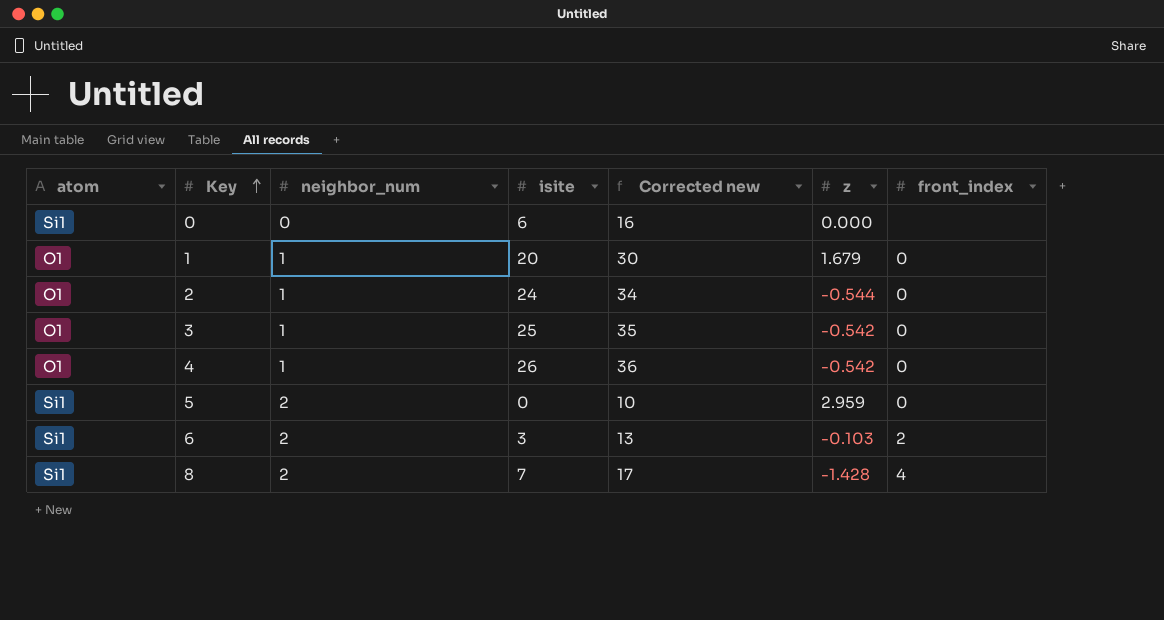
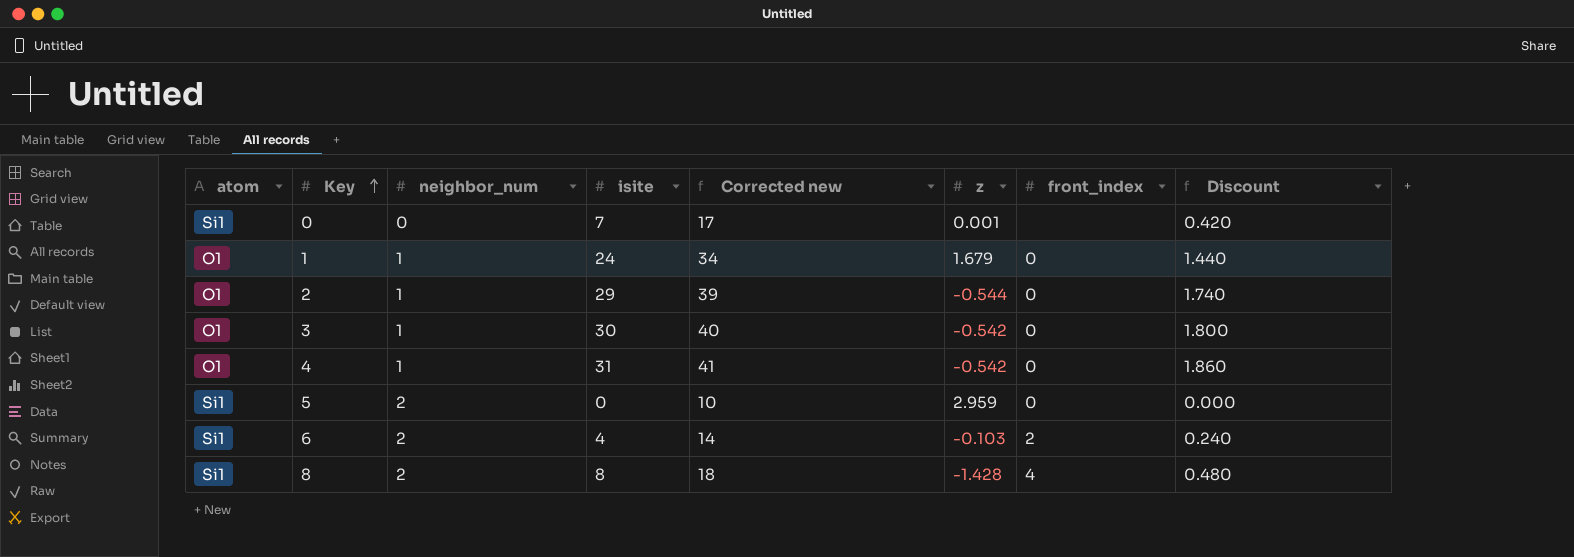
column Discount | formula: none -> [isite] * 0.06
0 | isite: 6 -> 7
0 | Corrected new: 16 -> 17
0 | z: 0.000 -> 0.001
1 | isite: 20 -> 24
1 | Corrected new: 30 -> 34
2 | isite: 24 -> 29
2 | Corrected new: 34 -> 39
3 | isite: 25 -> 30
3 | Corrected new: 35 -> 40
4 | isite: 26 -> 31
4 | Corrected new: 36 -> 41
6 | isite: 3 -> 4
6 | Corrected new: 13 -> 14
8 | isite: 7 -> 8
8 | Corrected new: 17 -> 18

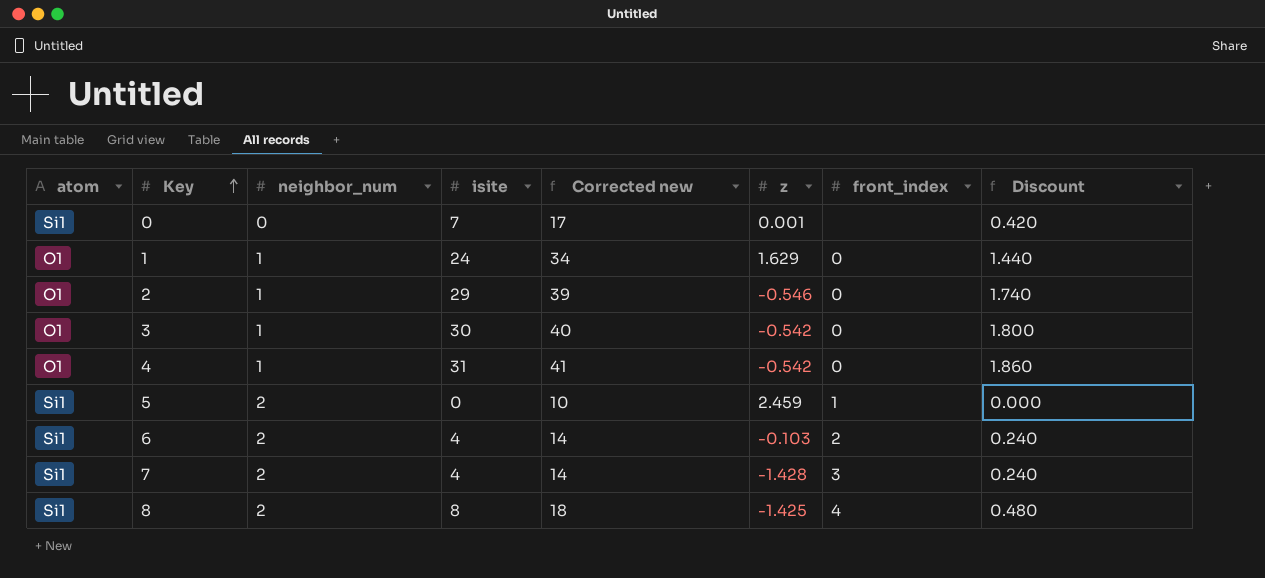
1 | z: 1.679 -> 1.629
2 | z: -0.544 -> -0.546
5 | z: 2.959 -> 2.459
5 | front_index: 0 -> 1
row 7: none -> Si1 | 2 | 4 | 14 | -1.428 | 3 | 0.240
8 | z: -1.428 -> -1.425

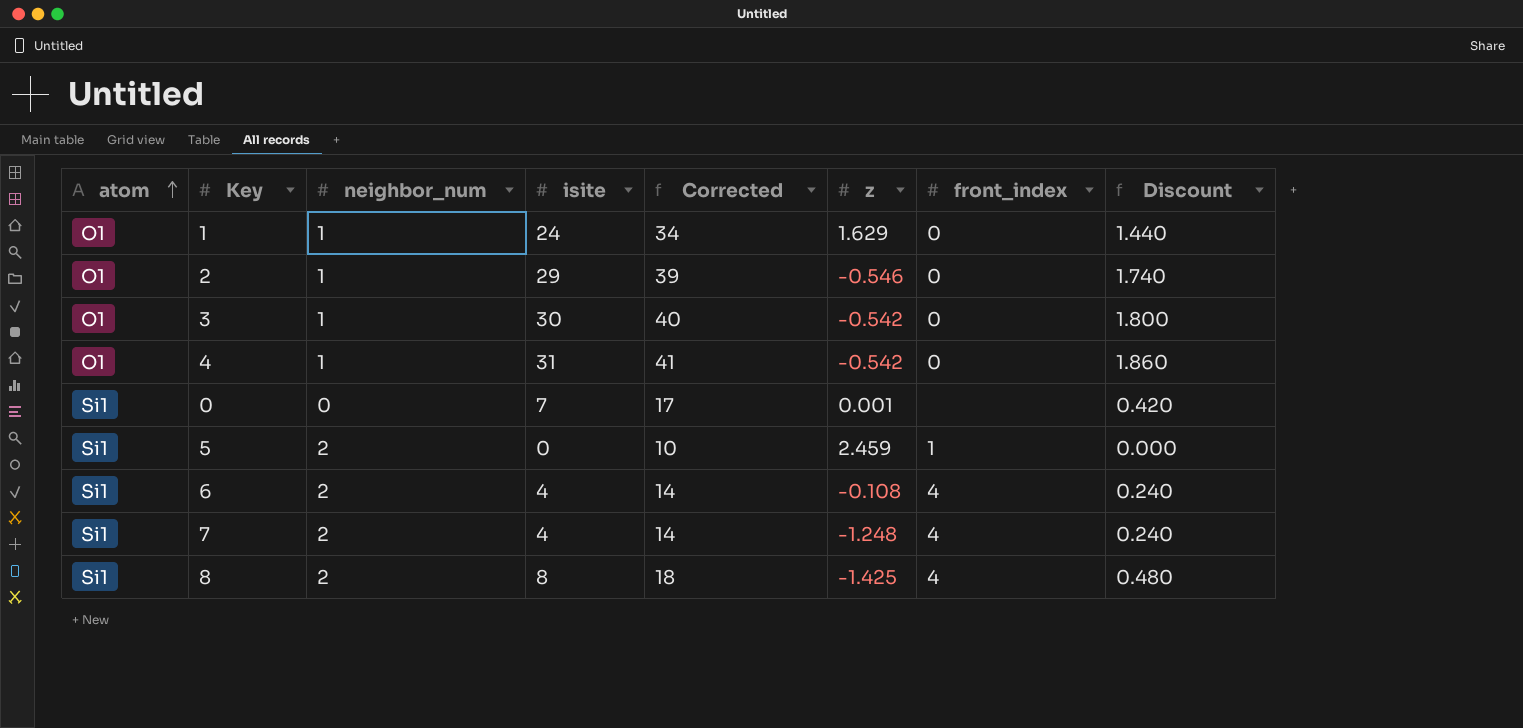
row order: Key ascending -> atom ascending
column name: Corrected new -> Corrected
6 | z: -0.103 -> -0.108
6 | front_index: 2 -> 4
7 | z: -1.428 -> -1.248
7 | front_index: 3 -> 4

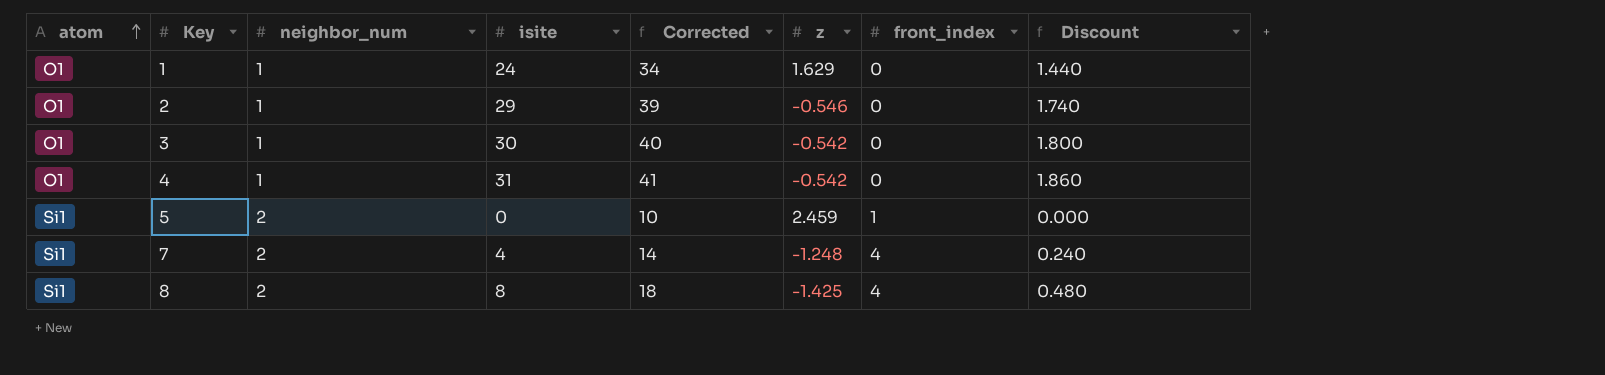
row 0: Si1 | 0 | 7 | 17 | 0.001 | none | 0.420 -> none
row 6: Si1 | 2 | 4 | 14 | -0.108 | 4 | 0.240 -> none

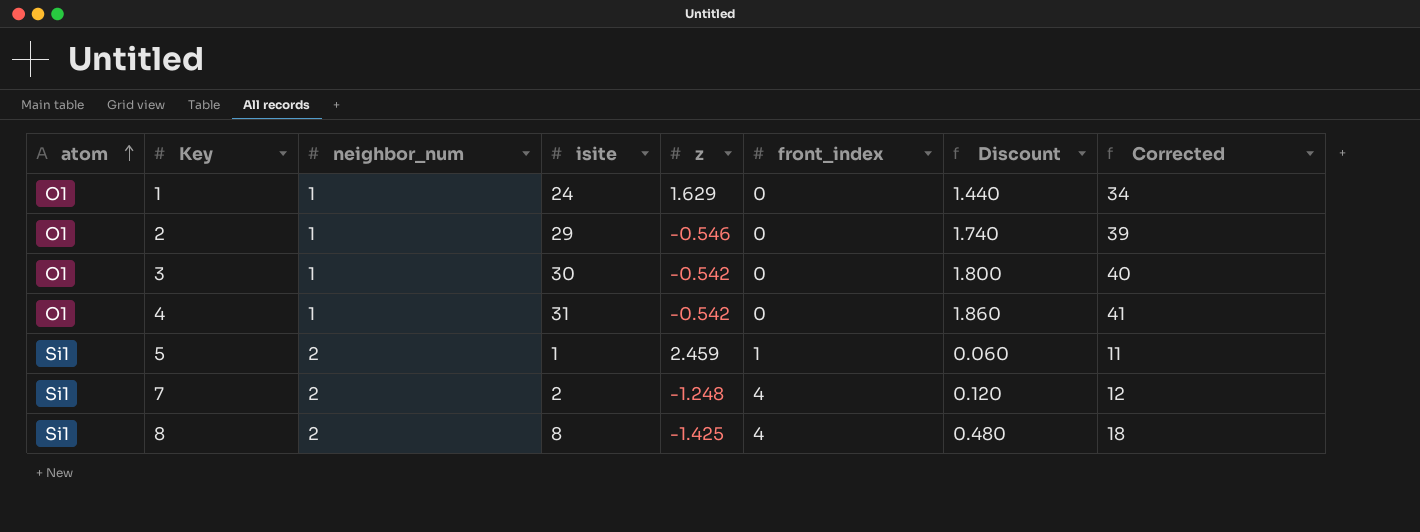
column Corrected | position: 5 -> 8
5 | isite: 0 -> 1
5 | Discount: 0.000 -> 0.060
5 | Corrected: 10 -> 11
7 | isite: 4 -> 2
7 | Discount: 0.240 -> 0.120
7 | Corrected: 14 -> 12

